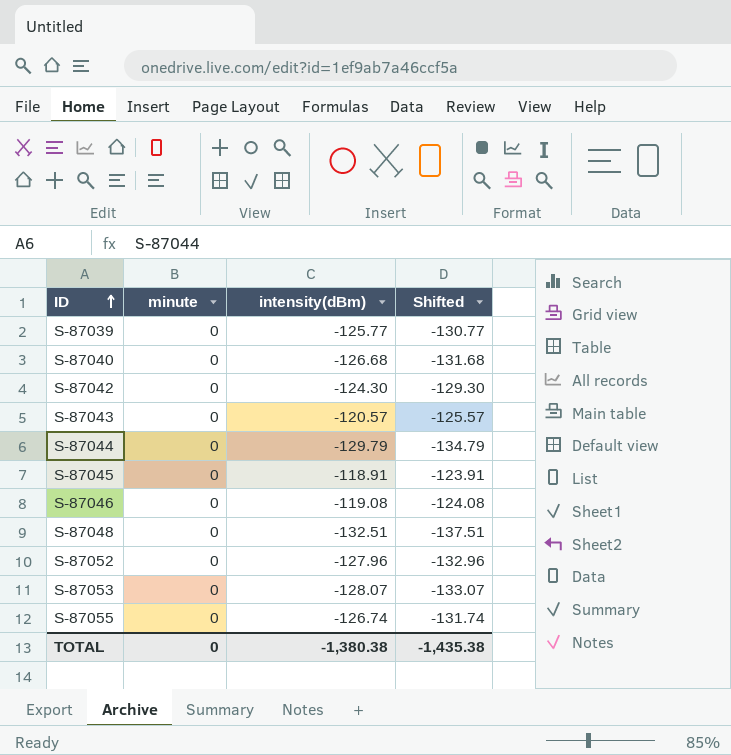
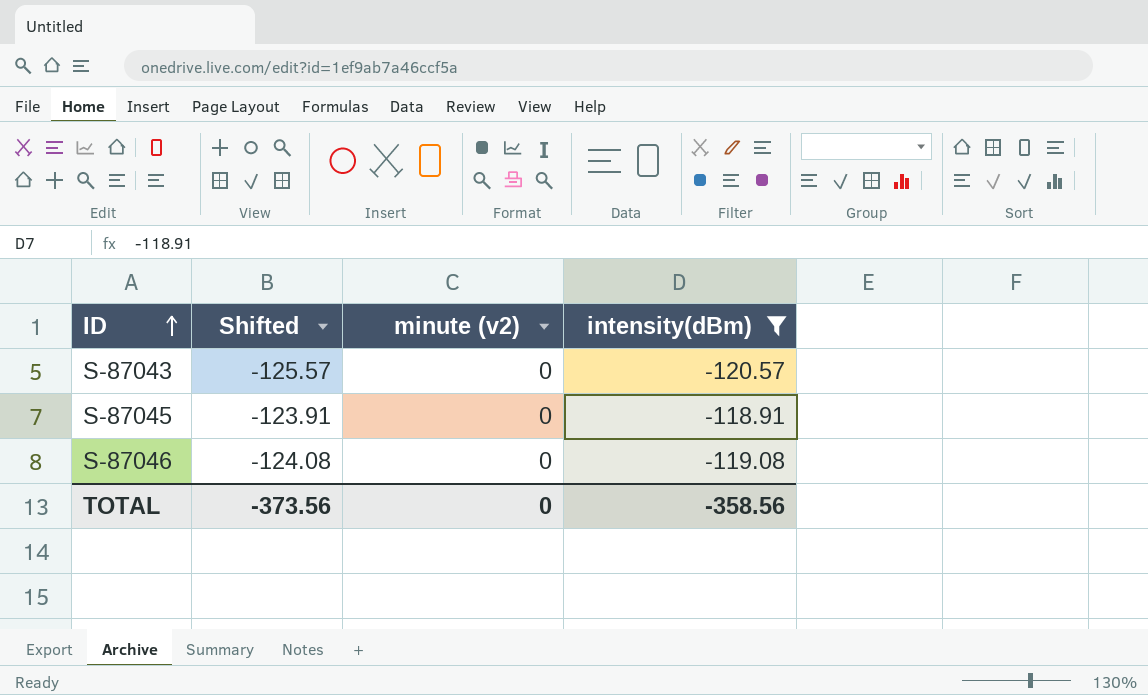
filter: none -> intensity(dBm) >= -120.57
column Shifted | position: 4 -> 2
column name: minute -> minute (v2)
TOTAL | Shifted: -1,435.38 -> -373.56
TOTAL | intensity(dBm): -1,380.38 -> -358.56

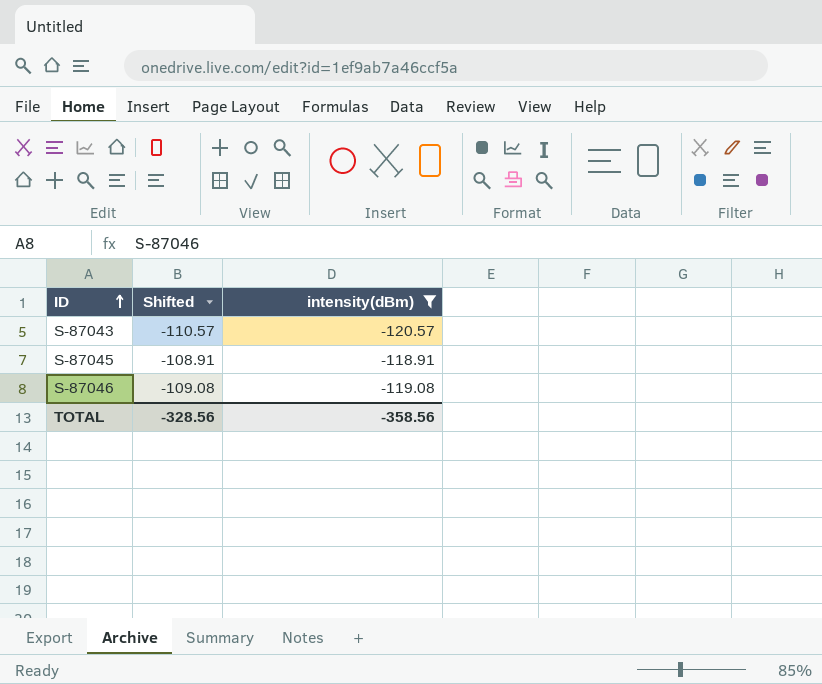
column minute (v2) | position: 3 -> none
column Shifted | formula: [intensity(dBm)] - 5 -> [intensity(dBm)] + 10
TOTAL | Shifted: -373.56 -> -328.56

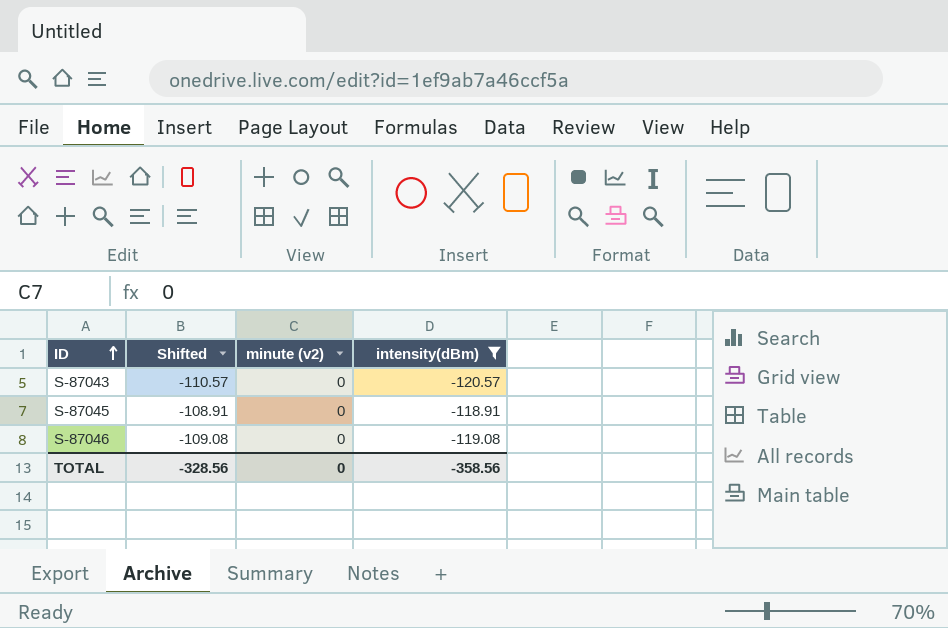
column minute (v2) | position: none -> 3

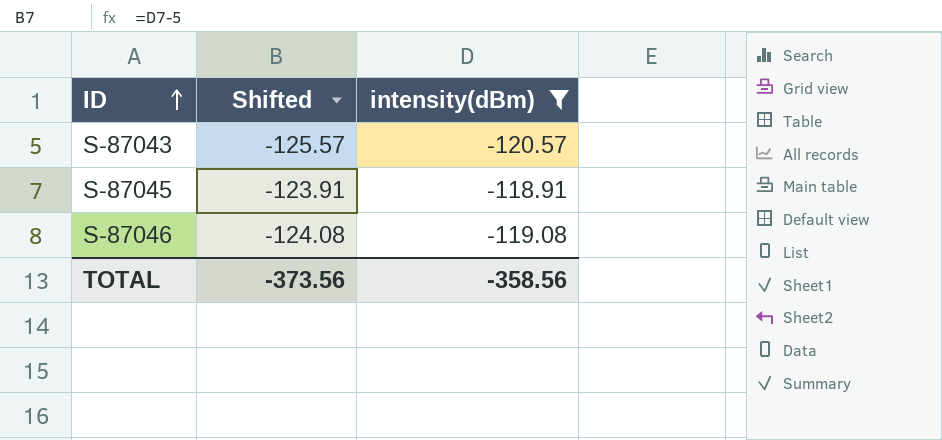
column minute (v2) | position: 3 -> none
column Shifted | formula: [intensity(dBm)] + 10 -> [intensity(dBm)] - 5
TOTAL | Shifted: -328.56 -> -373.56

